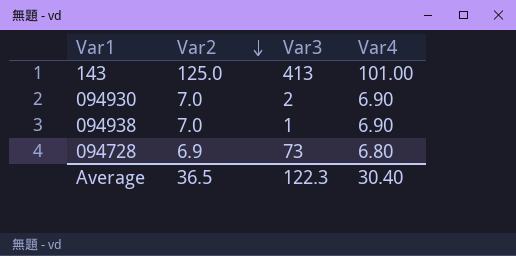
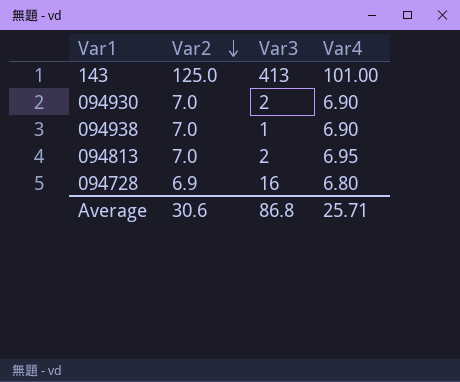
row 094813: none -> 7.0 | 2 | 6.95
094728 | Var3: 73 -> 16
Average | Var2: 36.5 -> 30.6
Average | Var3: 122.3 -> 86.8
Average | Var4: 30.40 -> 25.71

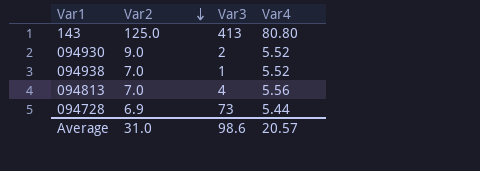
143 | Var4: 101.00 -> 80.80
094930 | Var2: 7.0 -> 9.0
094930 | Var4: 6.90 -> 5.52
094938 | Var4: 6.90 -> 5.52
094813 | Var3: 2 -> 4
094813 | Var4: 6.95 -> 5.56
094728 | Var3: 16 -> 73
094728 | Var4: 6.80 -> 5.44
Average | Var2: 30.6 -> 31.0
Average | Var3: 86.8 -> 98.6
Average | Var4: 25.71 -> 20.57

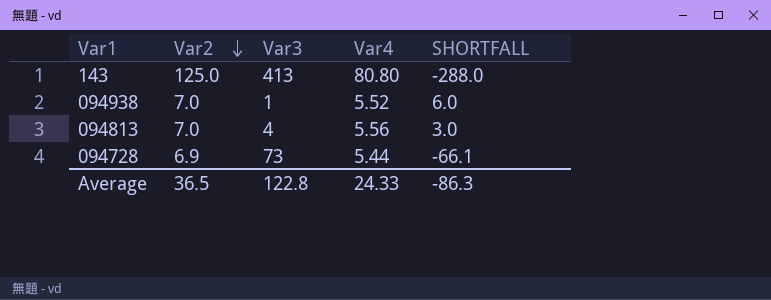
column SHORTFALL | formula: none -> [Var2] - [Var3]
row 094930: 9.0 | 2 | 5.52 -> none
Average | Var2: 31.0 -> 36.5
Average | Var3: 98.6 -> 122.8
Average | Var4: 20.57 -> 24.33

